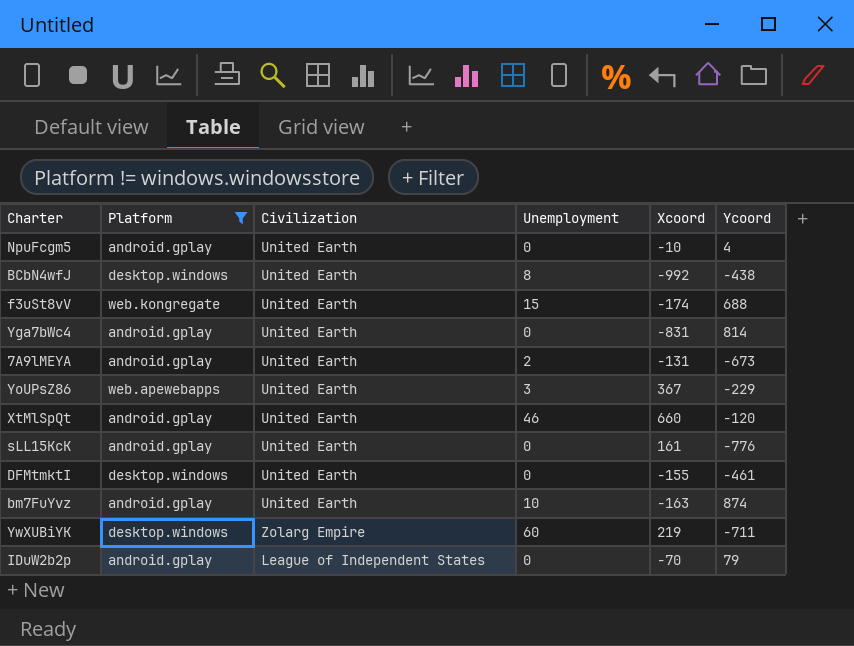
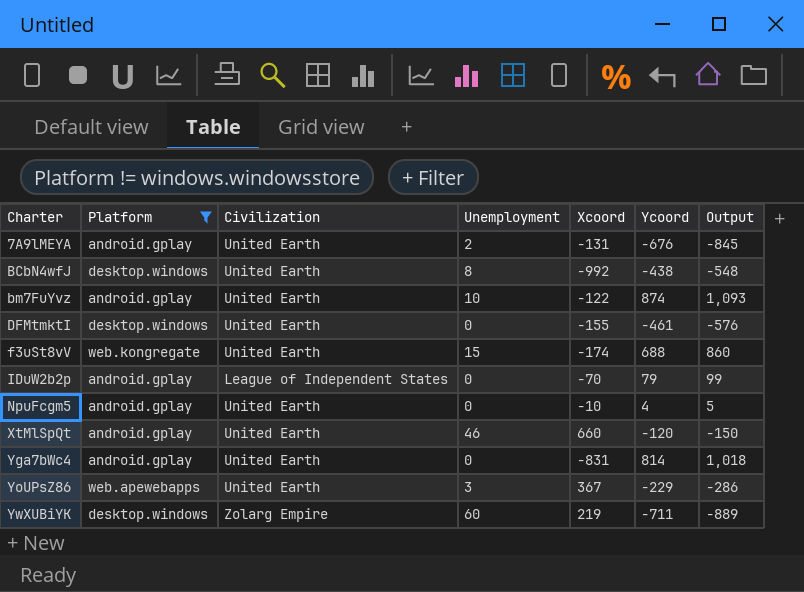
row order: none -> Charter ascending
column Output | formula: none -> [Ycoord] * 1.25
row sLL15KcK: android.gplay | United Earth | 0 | 161 | -776 -> none
7A9lMEYA | Ycoord: -673 -> -676
bm7FuYvz | Xcoord: -163 -> -122

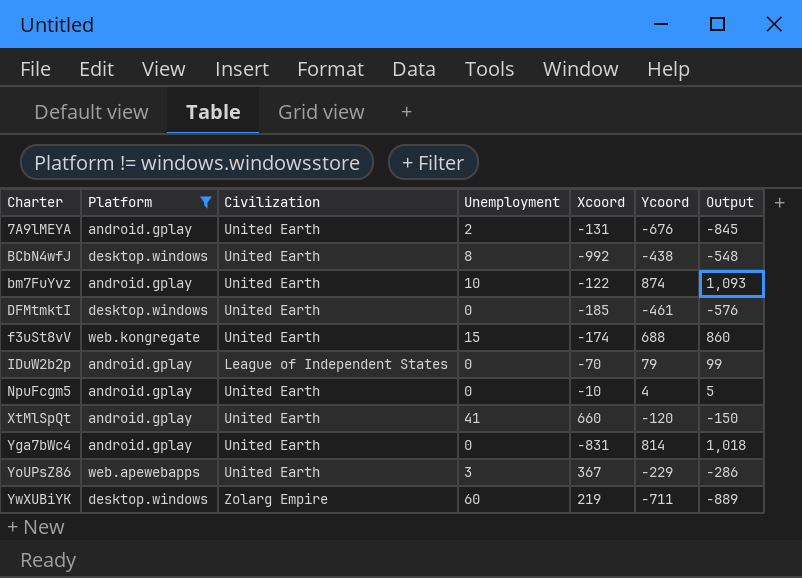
DFMtmktI | Xcoord: -155 -> -185
XtMlSpQt | Unemployment: 46 -> 41

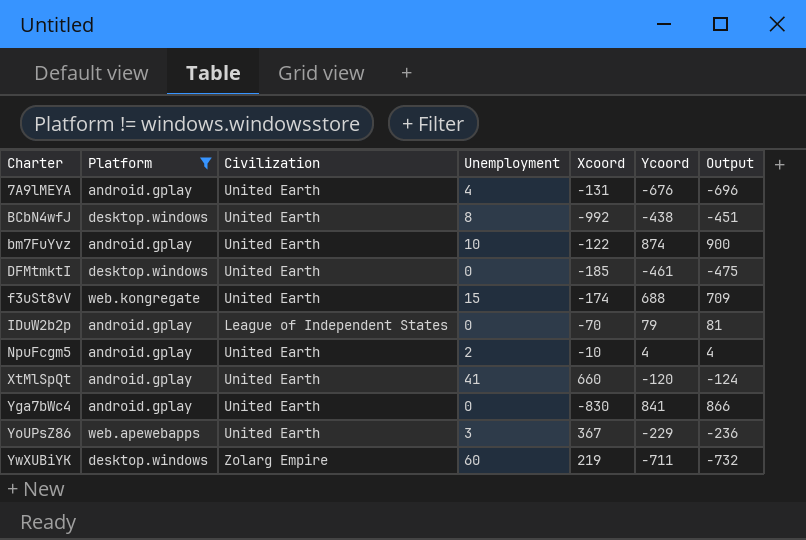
column Output | formula: [Ycoord] * 1.25 -> [Ycoord] * 1.03
7A9lMEYA | Unemployment: 2 -> 4
NpuFcgm5 | Unemployment: 0 -> 2
Yga7bWc4 | Xcoord: -831 -> -830
Yga7bWc4 | Ycoord: 814 -> 841

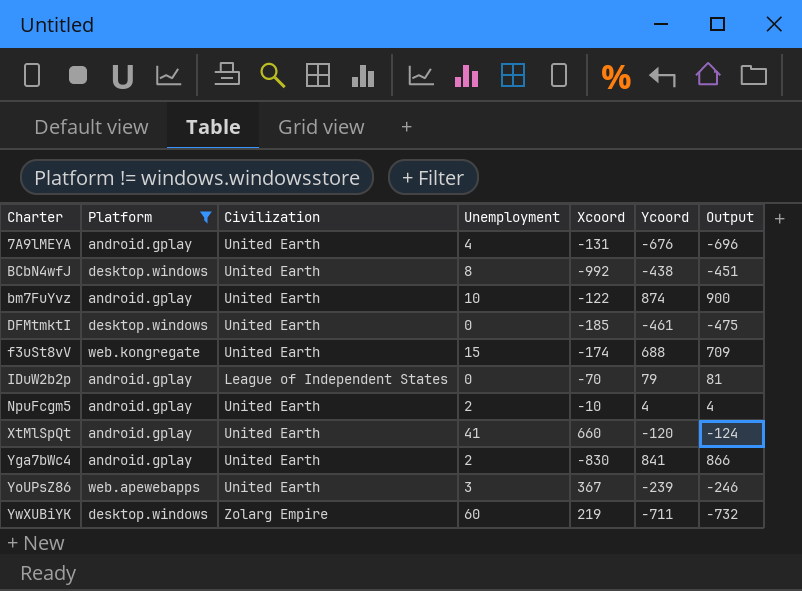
Yga7bWc4 | Unemployment: 0 -> 2
YoUPsZ86 | Ycoord: -229 -> -239
YoUPsZ86 | Output: -236 -> -246

